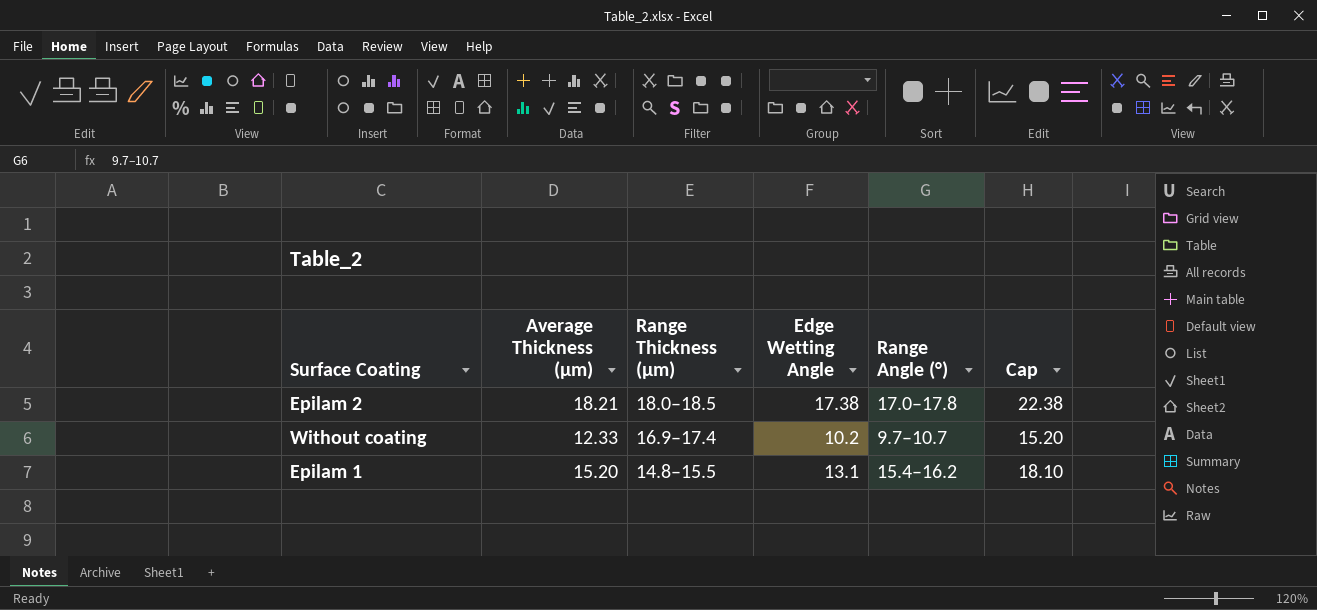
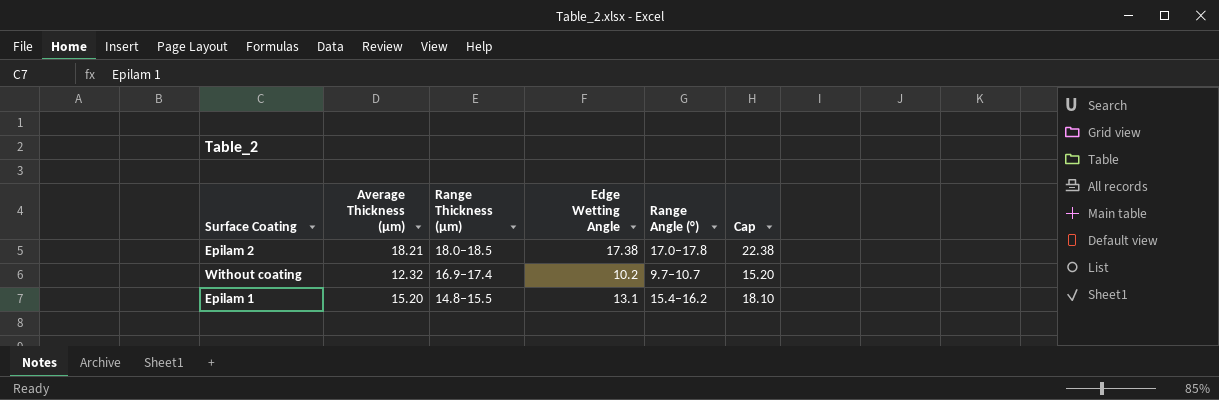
Without coating | Average Thickness (µm): 12.33 -> 12.32

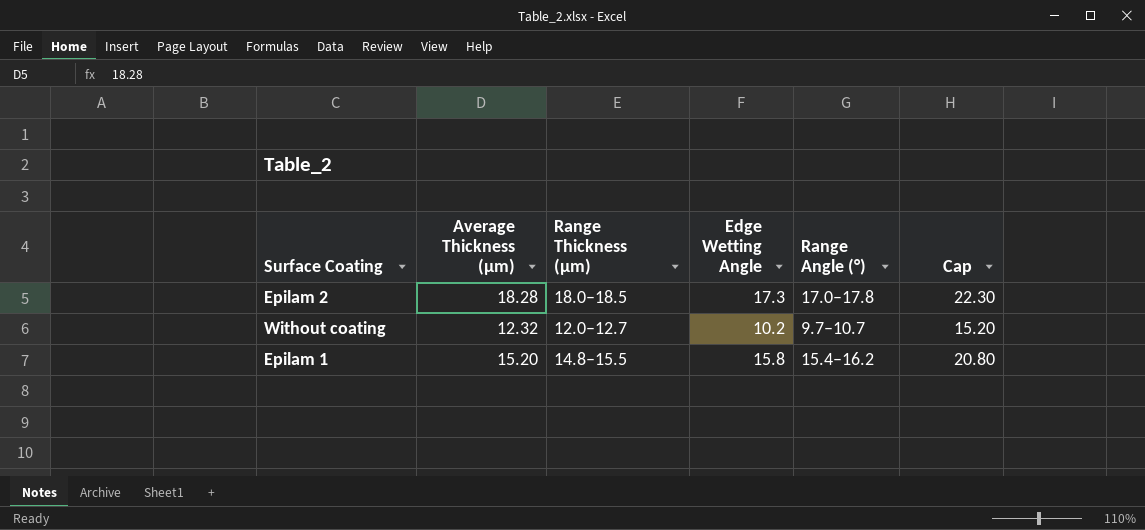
Epilam 2 | Average Thickness (µm): 18.21 -> 18.28
Epilam 2 | Edge Wetting Angle: 17.38 -> 17.3
Epilam 2 | Cap: 22.38 -> 22.30
Without coating | Range Thickness (µm): 16.9–17.4 -> 12.0–12.7
Epilam 1 | Edge Wetting Angle: 13.1 -> 15.8
Epilam 1 | Cap: 18.10 -> 20.80

